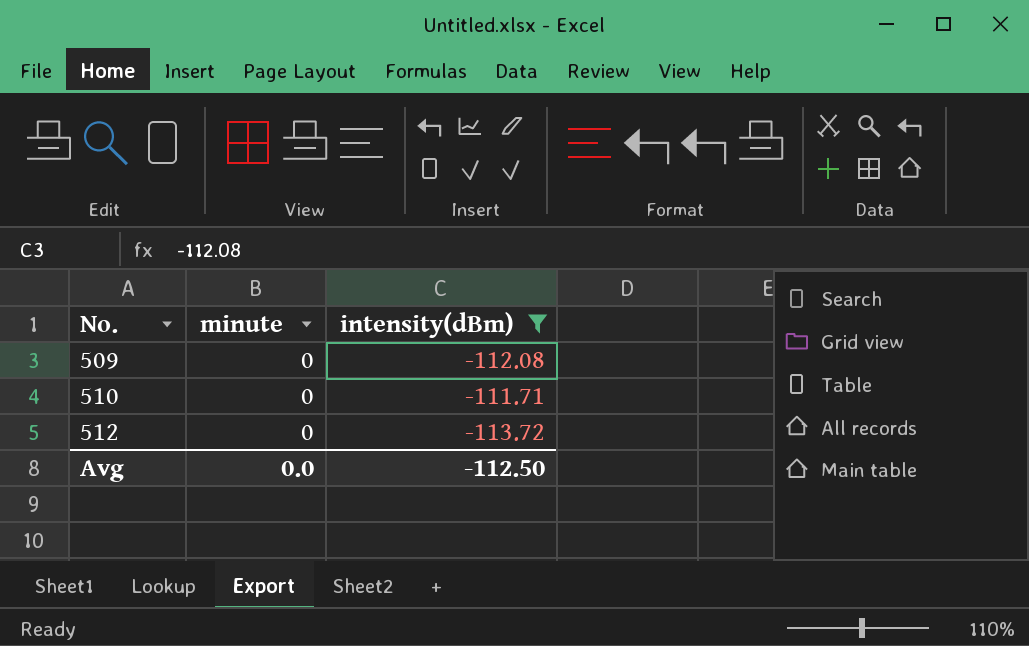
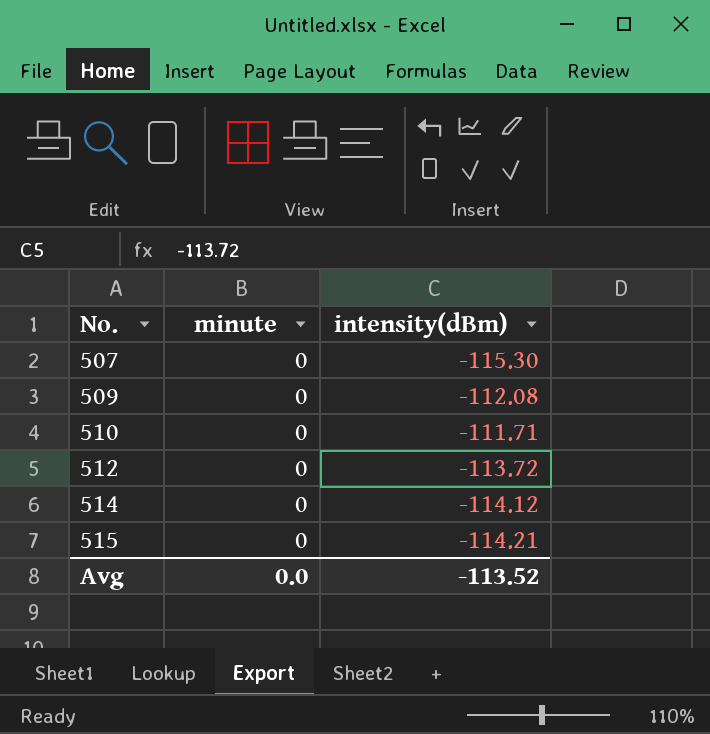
filter: intensity(dBm) >= -113.72 -> none
Avg | intensity(dBm): -112.50 -> -113.52

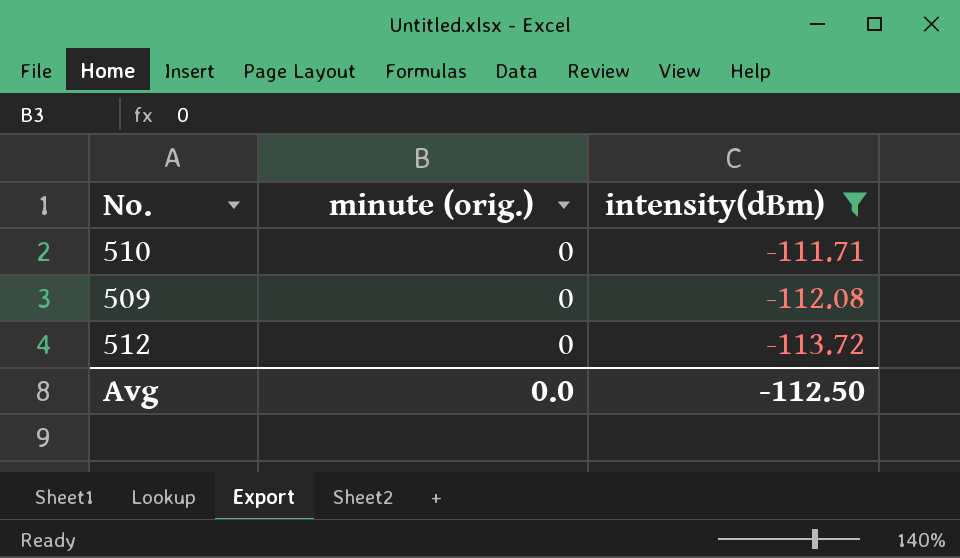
filter: none -> intensity(dBm) >= -113.72
row order: No. ascending -> intensity(dBm) descending
column name: minute -> minute (orig.)
Avg | intensity(dBm): -113.52 -> -112.50

